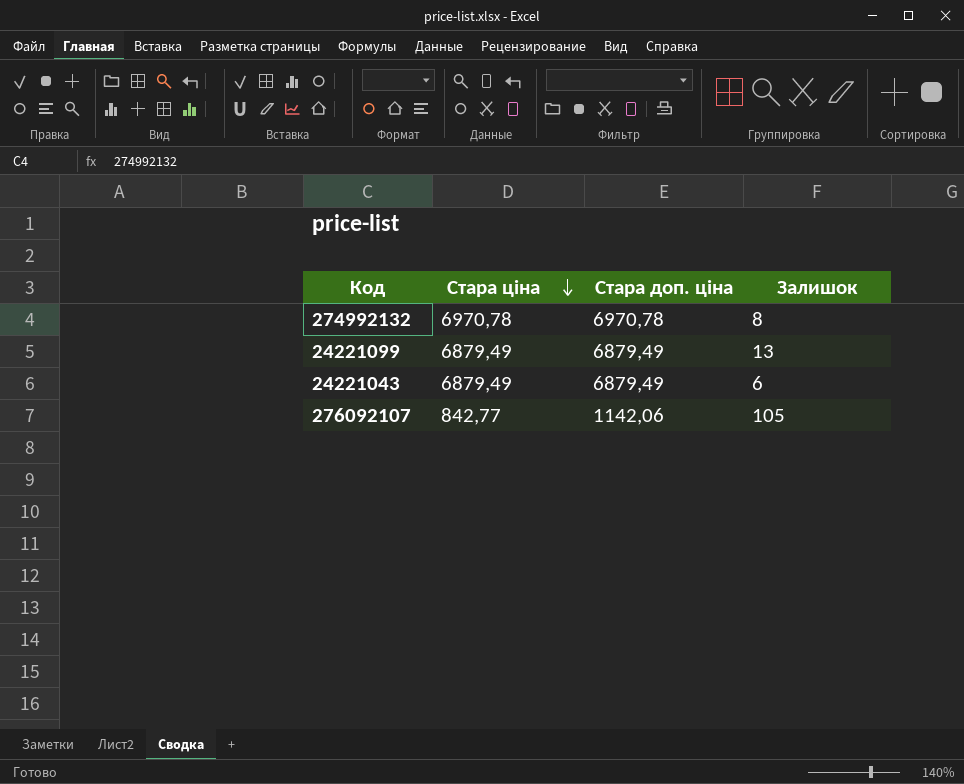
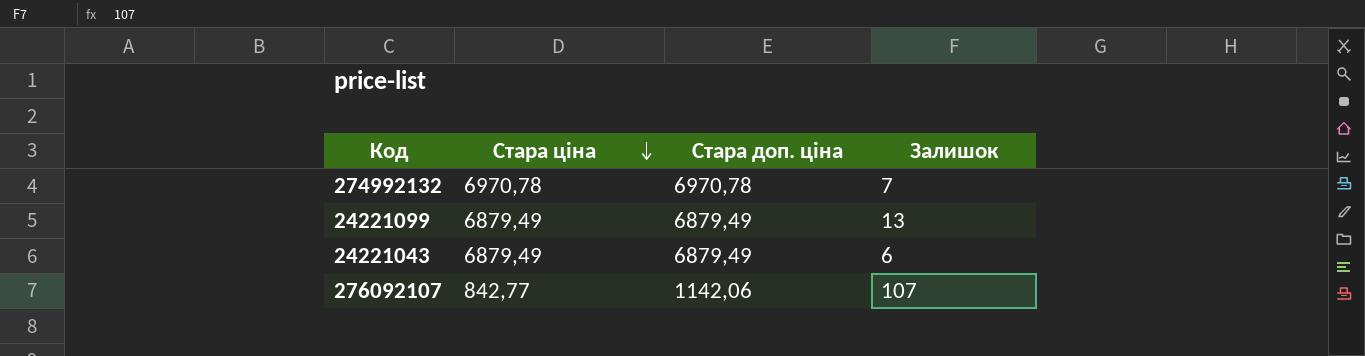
274992132 | Залишок: 8 -> 7
276092107 | Залишок: 105 -> 107

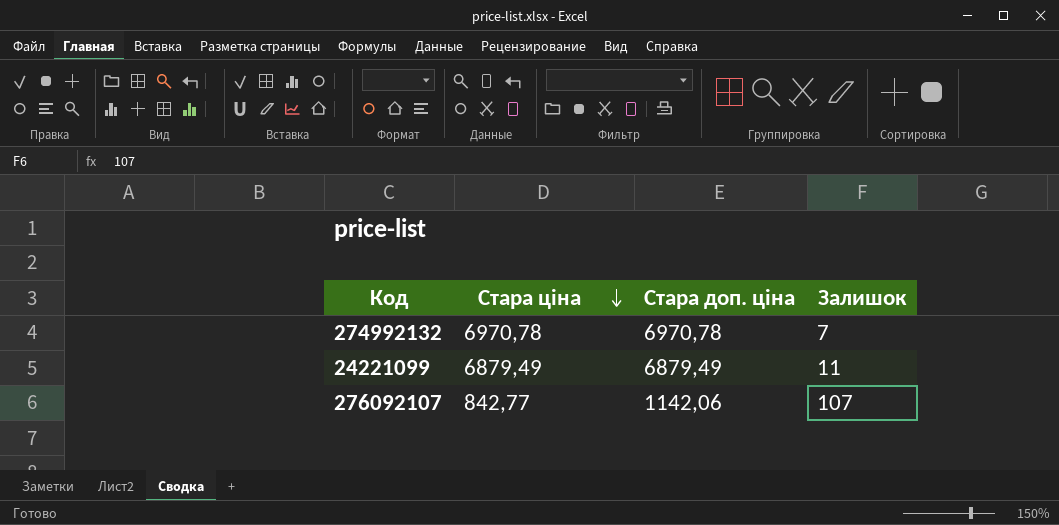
row 24221043: 6879,49 | 6879,49 | 6 -> none
24221099 | Залишок: 13 -> 11

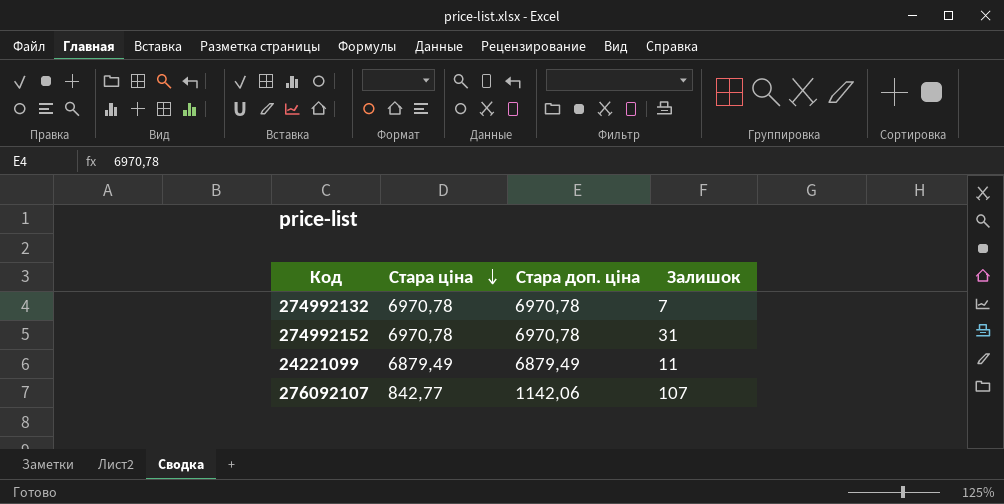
row 274992152: none -> 6970,78 | 6970,78 | 31

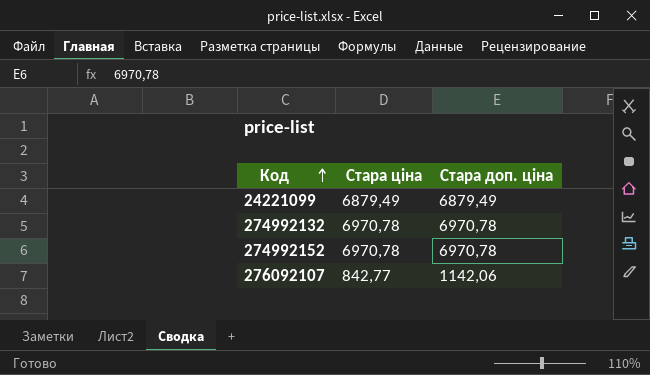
row order: Стара ціна descending -> Код ascending
column Залишок | position: 4 -> none

